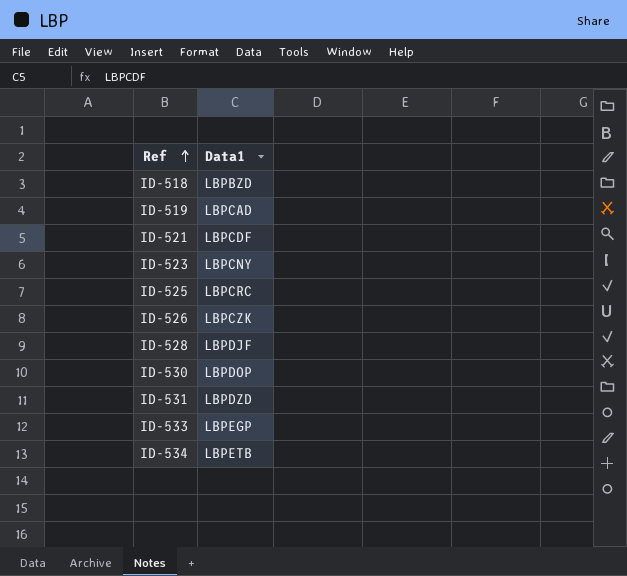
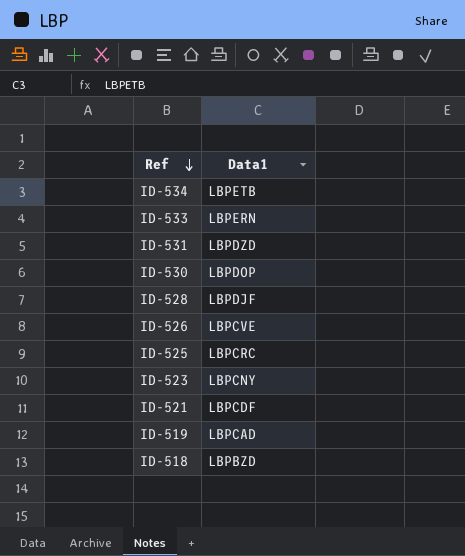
row order: Ref ascending -> Ref descending
ID-533 | Data1: LBPEGP -> LBPERN
ID-526 | Data1: LBPCZK -> LBPCVE

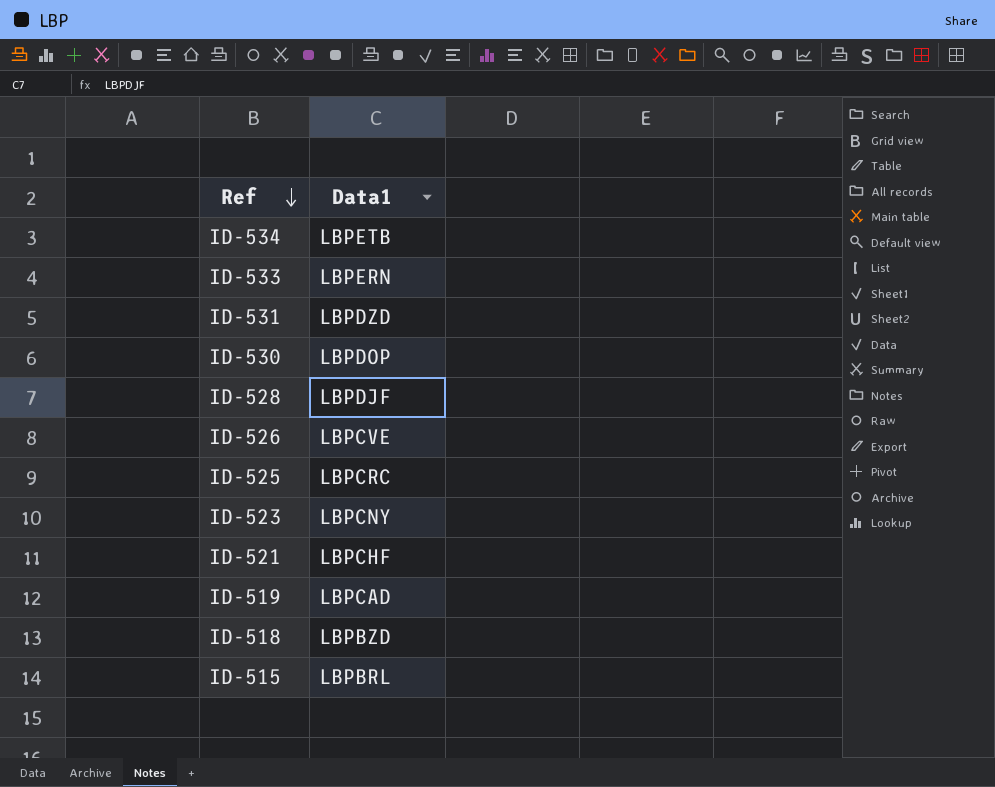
ID-521 | Data1: LBPCDF -> LBPCHF
row ID-515: none -> LBPBRL

